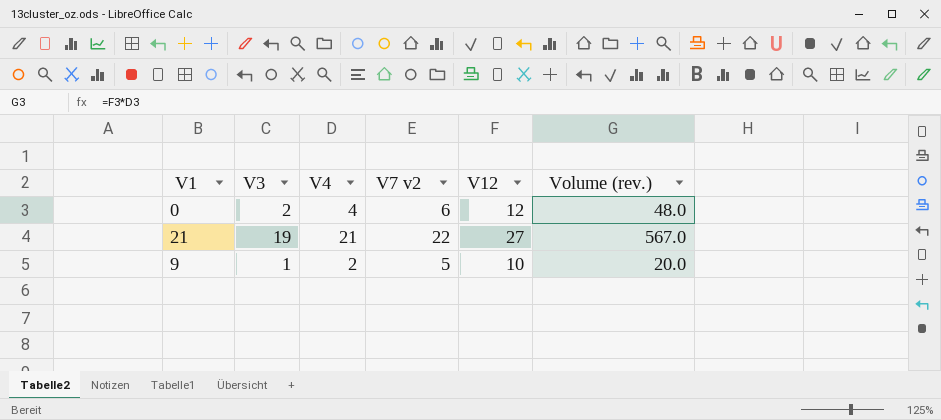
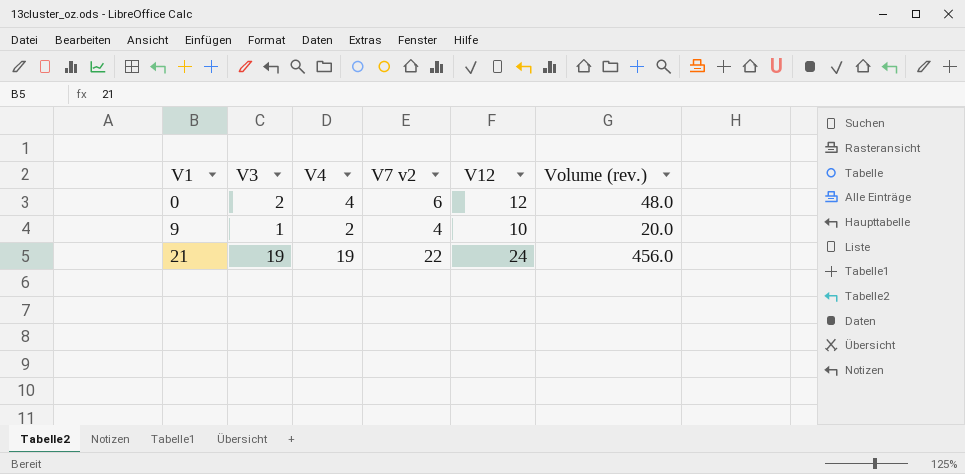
row order: none -> V1 ascending
9 | V7 v2: 5 -> 4
21 | V4: 21 -> 19
21 | V12: 27 -> 24
21 | Volume (rev.): 567.0 -> 456.0

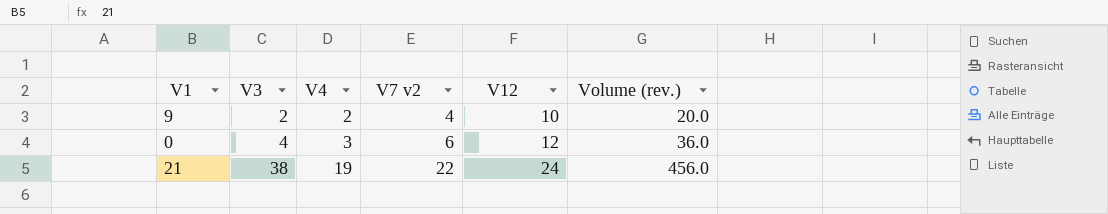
row order: V1 ascending -> V3 ascending
9 | V3: 1 -> 2
0 | V3: 2 -> 4
0 | V4: 4 -> 3
0 | Volume (rev.): 48.0 -> 36.0
21 | V3: 19 -> 38

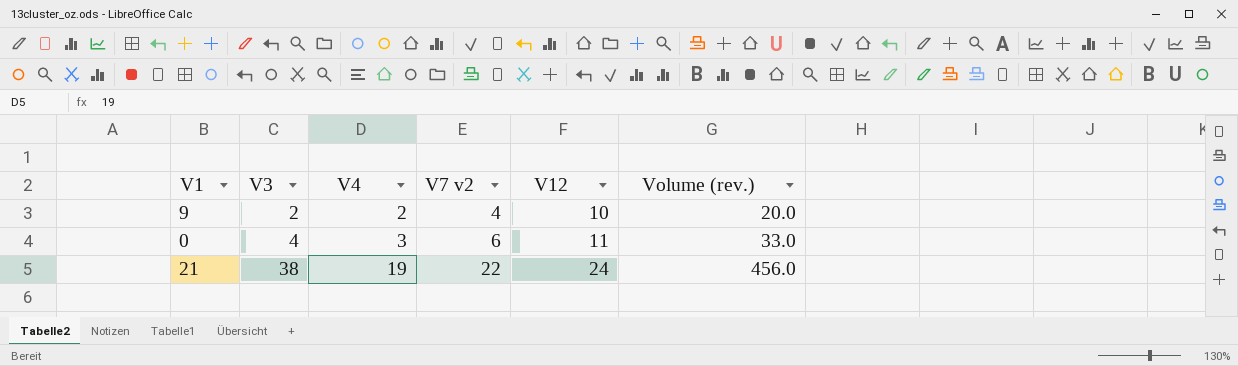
0 | V12: 12 -> 11
0 | Volume (rev.): 36.0 -> 33.0

